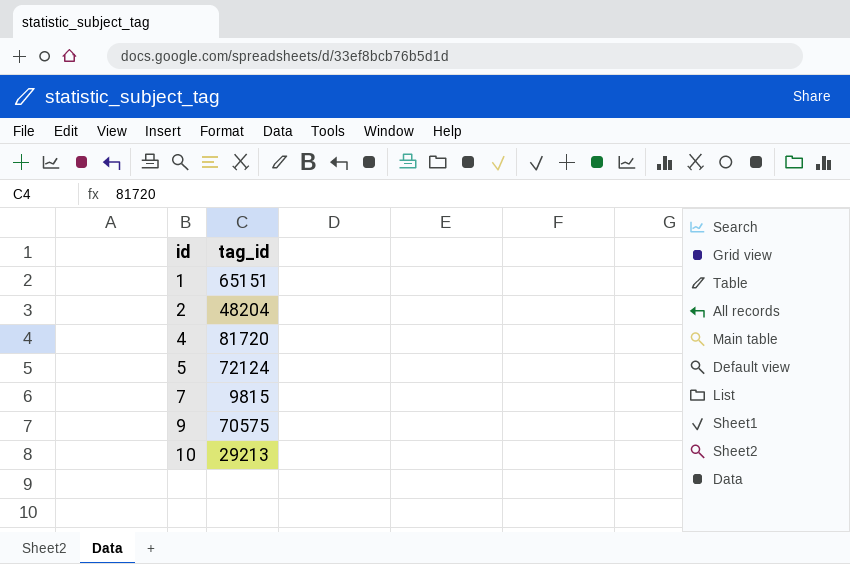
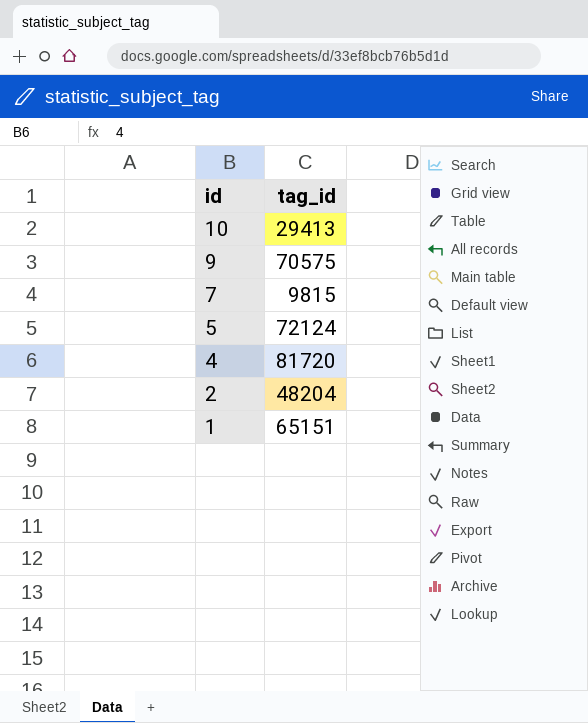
row order: id ascending -> id descending
10 | tag_id: 29213 -> 29413

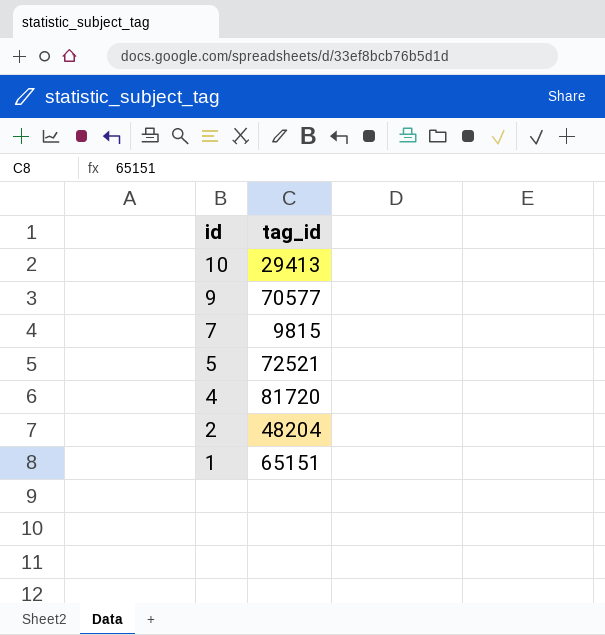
9 | tag_id: 70575 -> 70577
5 | tag_id: 72124 -> 72521

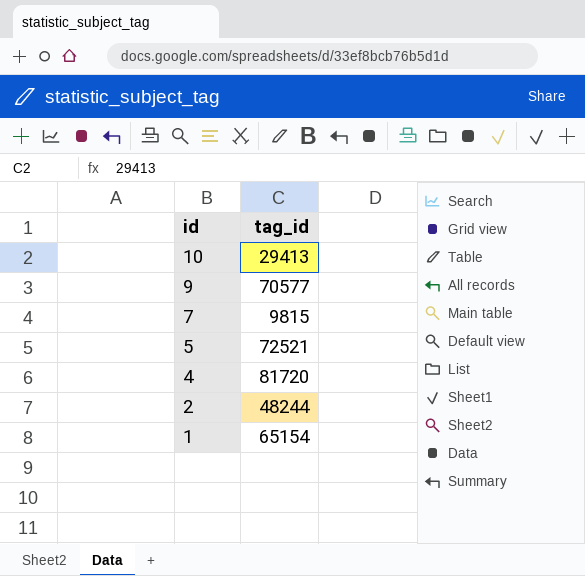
2 | tag_id: 48204 -> 48244
1 | tag_id: 65151 -> 65154

